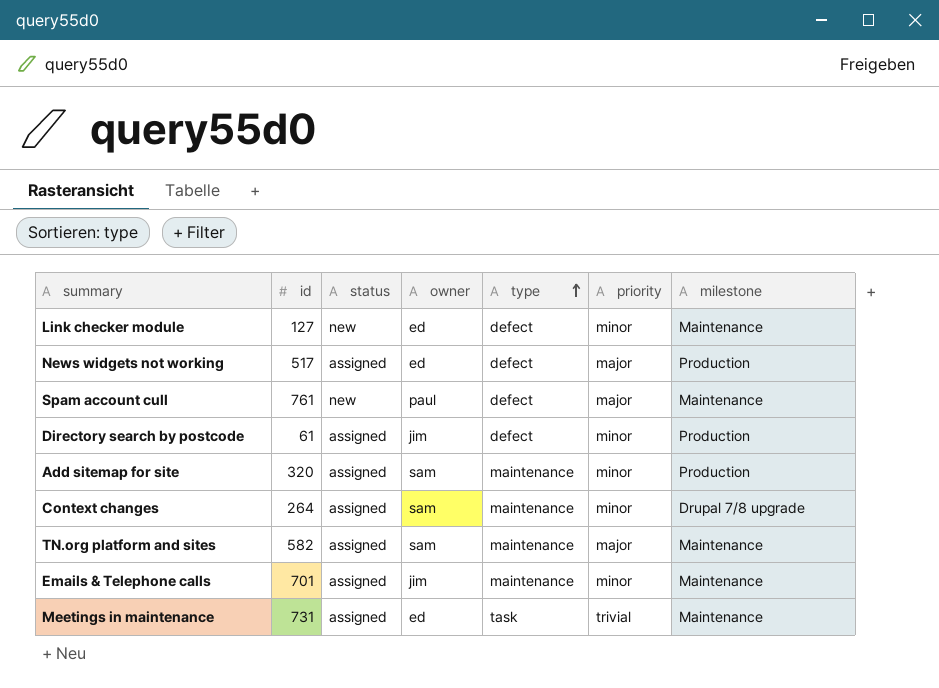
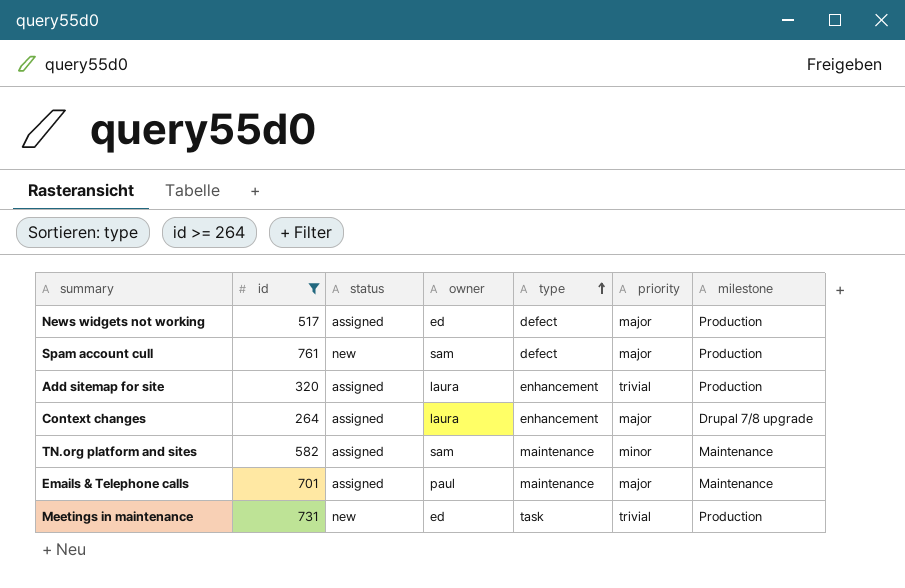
filter: none -> id >= 264
Spam account cull | owner: paul -> sam
Spam account cull | milestone: Maintenance -> Production
Add sitemap for site | owner: sam -> laura
Add sitemap for site | type: maintenance -> enhancement
Add sitemap for site | priority: minor -> trivial
Context changes | owner: sam -> laura
Context changes | type: maintenance -> enhancement
Context changes | priority: minor -> major
TN.org platform and sites | priority: major -> minor
Emails & Telephone calls | owner: jim -> paul
Emails & Telephone calls | priority: minor -> major
Meetings in maintenance | status: assigned -> new
Meetings in maintenance | milestone: Maintenance -> Production

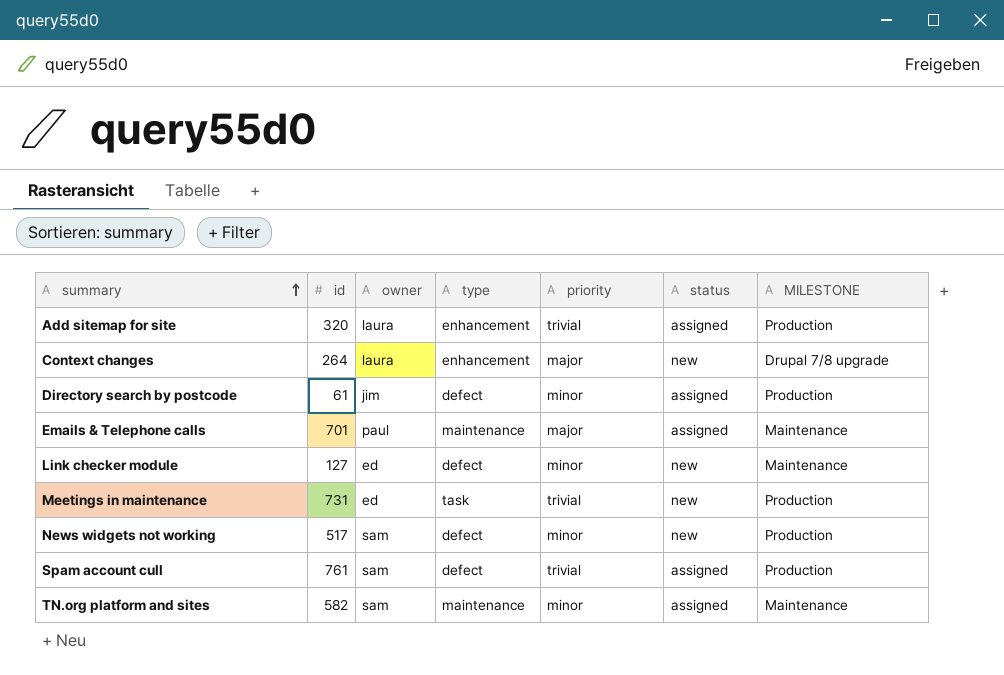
filter: id >= 264 -> none
row order: type ascending -> summary ascending
column status | position: 3 -> 6
column name: milestone -> MILESTONE
Context changes | status: assigned -> new
News widgets not working | owner: ed -> sam
News widgets not working | priority: major -> minor
News widgets not working | status: assigned -> new
Spam account cull | priority: major -> trivial
Spam account cull | status: new -> assigned

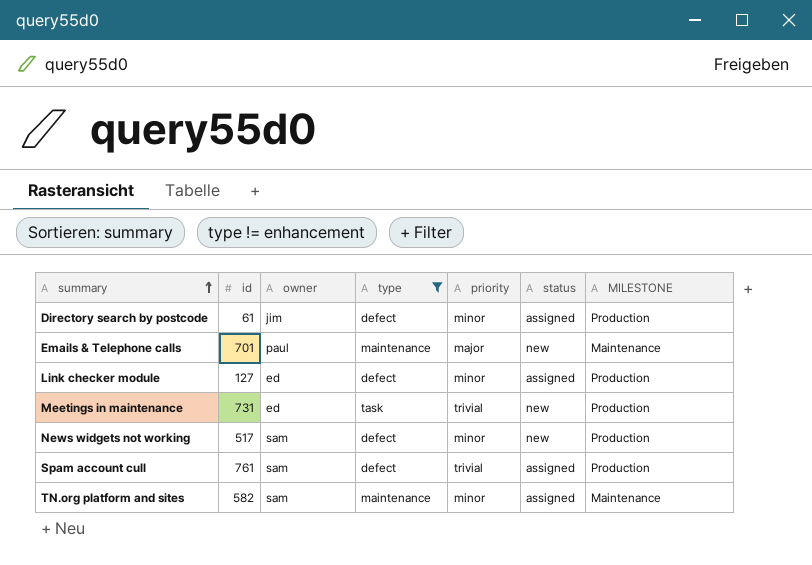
filter: none -> type != enhancement
Emails & Telephone calls | status: assigned -> new
Link checker module | status: new -> assigned
Link checker module | MILESTONE: Maintenance -> Production

